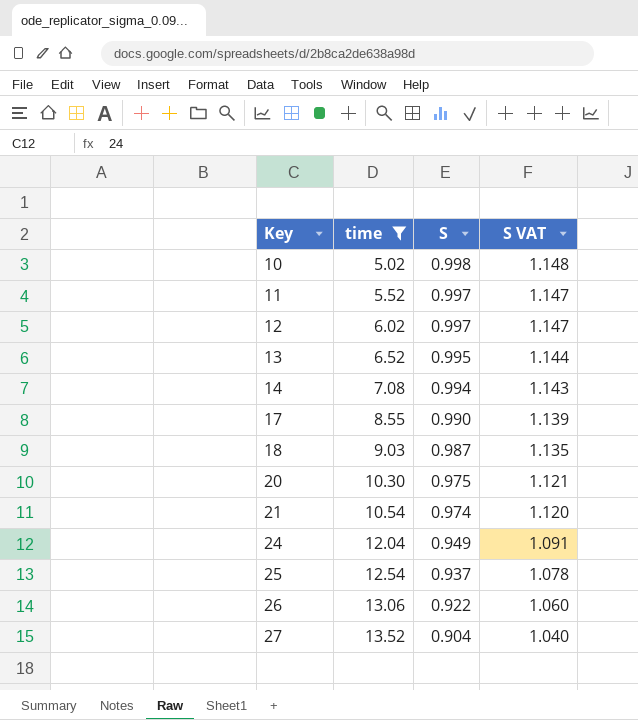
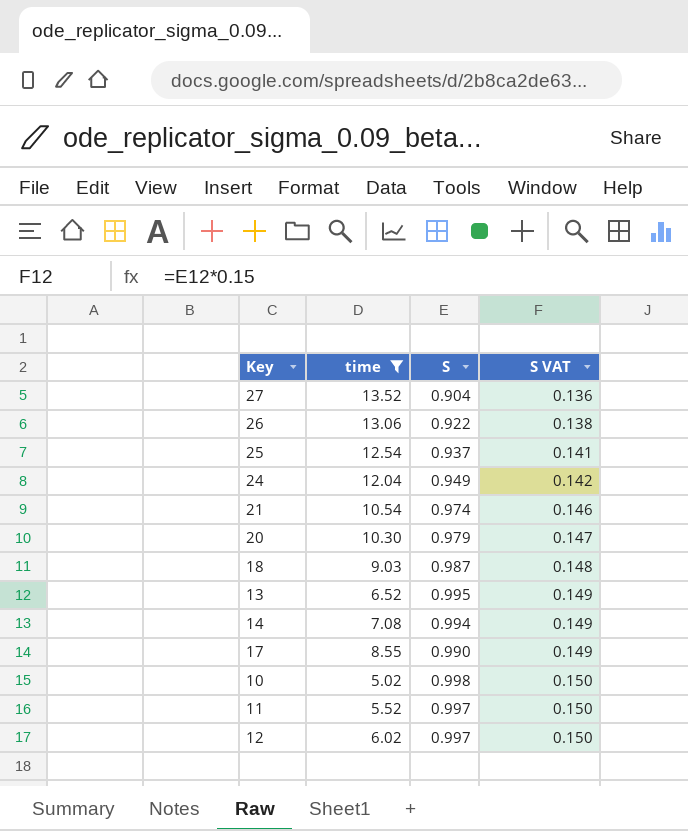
row order: Key ascending -> S VAT ascending
column S VAT | formula: [S] * 1.15 -> [S] * 0.15
20 | S: 0.975 -> 0.979

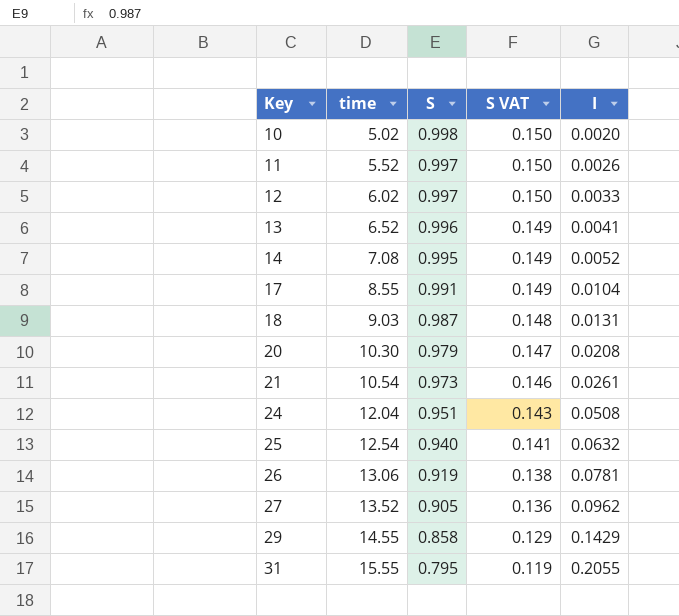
filter: time <= 13.52 -> none
row order: S VAT ascending -> Key ascending
column I | position: none -> 5
13 | S: 0.995 -> 0.996
14 | S: 0.994 -> 0.995
17 | S: 0.990 -> 0.991
21 | S: 0.974 -> 0.973
24 | S: 0.949 -> 0.951
24 | S VAT: 0.142 -> 0.143
25 | S: 0.937 -> 0.940
26 | S: 0.922 -> 0.919
27 | S: 0.904 -> 0.905

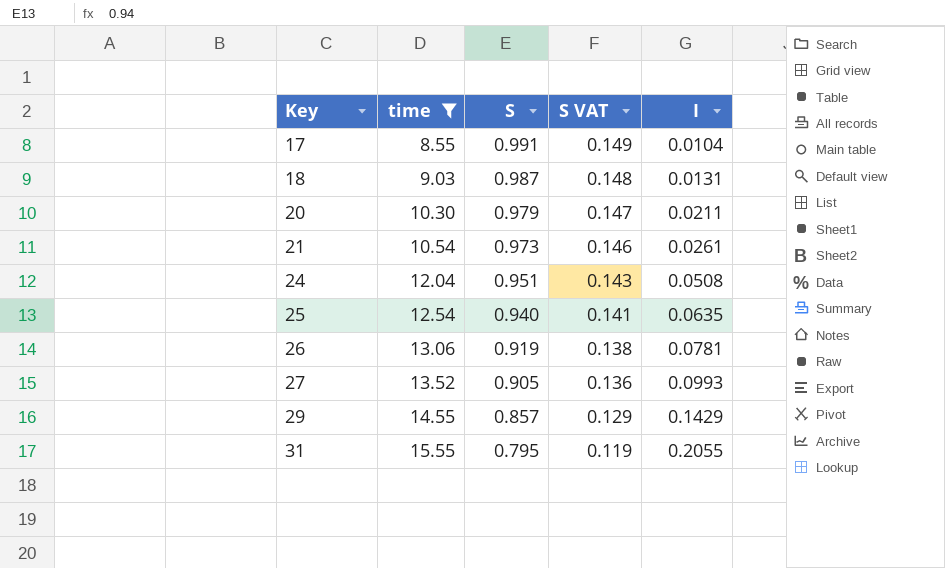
filter: none -> time >= 8.55
20 | I: 0.0208 -> 0.0211
25 | I: 0.0632 -> 0.0635
27 | I: 0.0962 -> 0.0993
29 | S: 0.858 -> 0.857

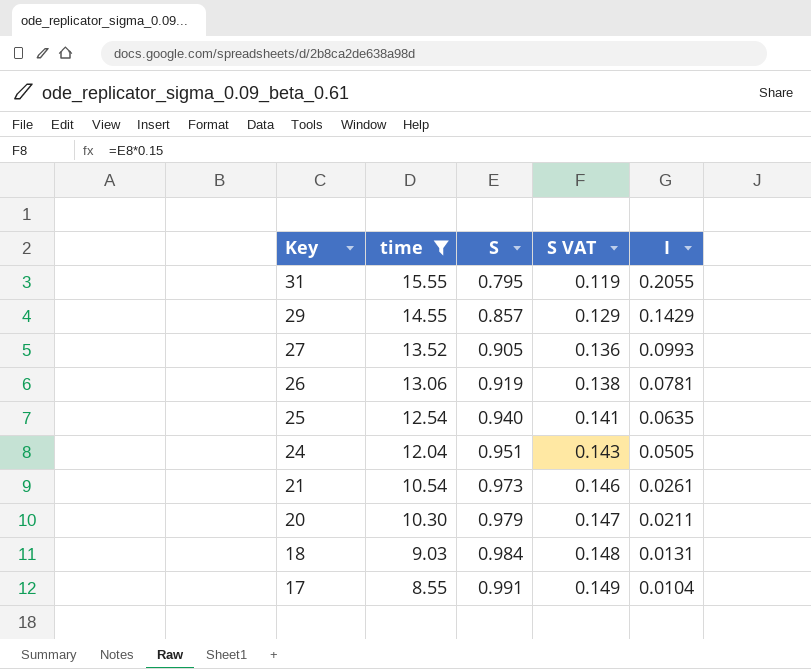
row order: Key ascending -> Key descending
24 | I: 0.0508 -> 0.0505
18 | S: 0.987 -> 0.984

